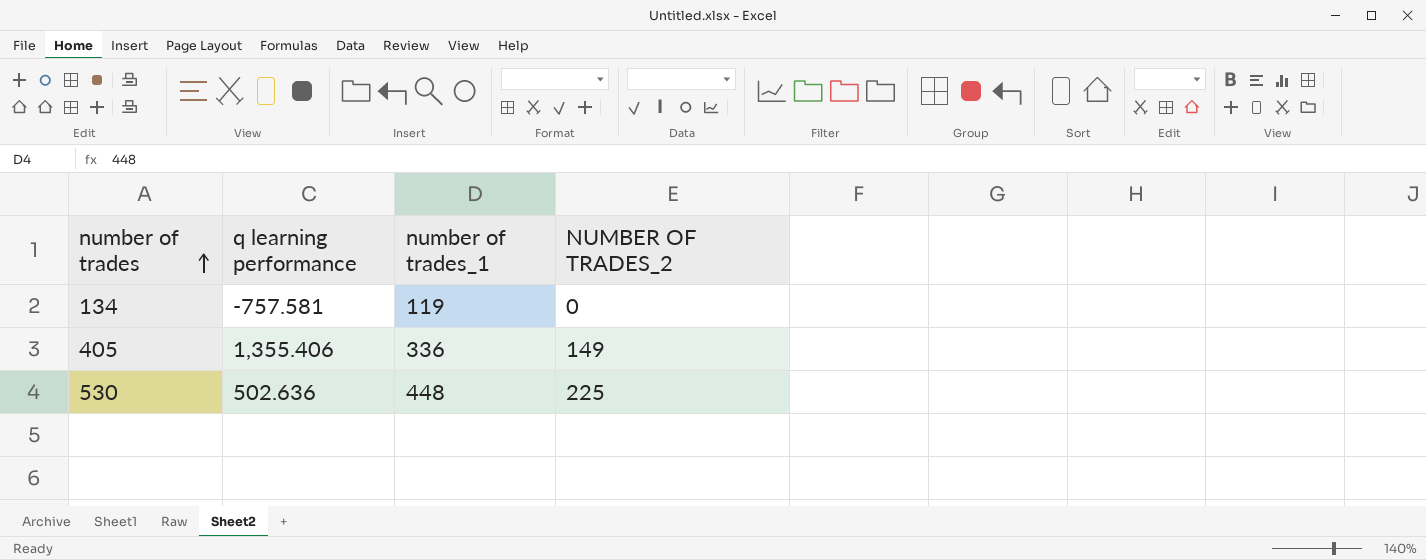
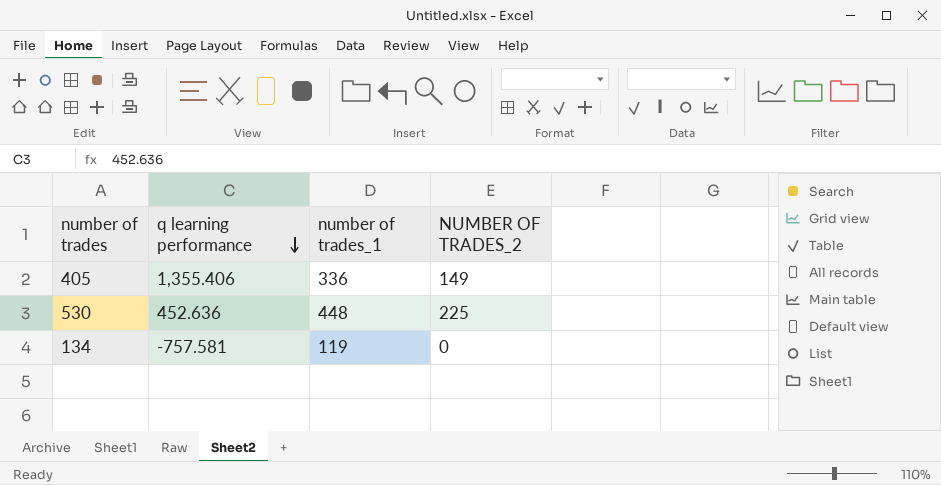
row order: number of trades ascending -> q learning performance descending
530 | q learning performance: 502.636 -> 452.636

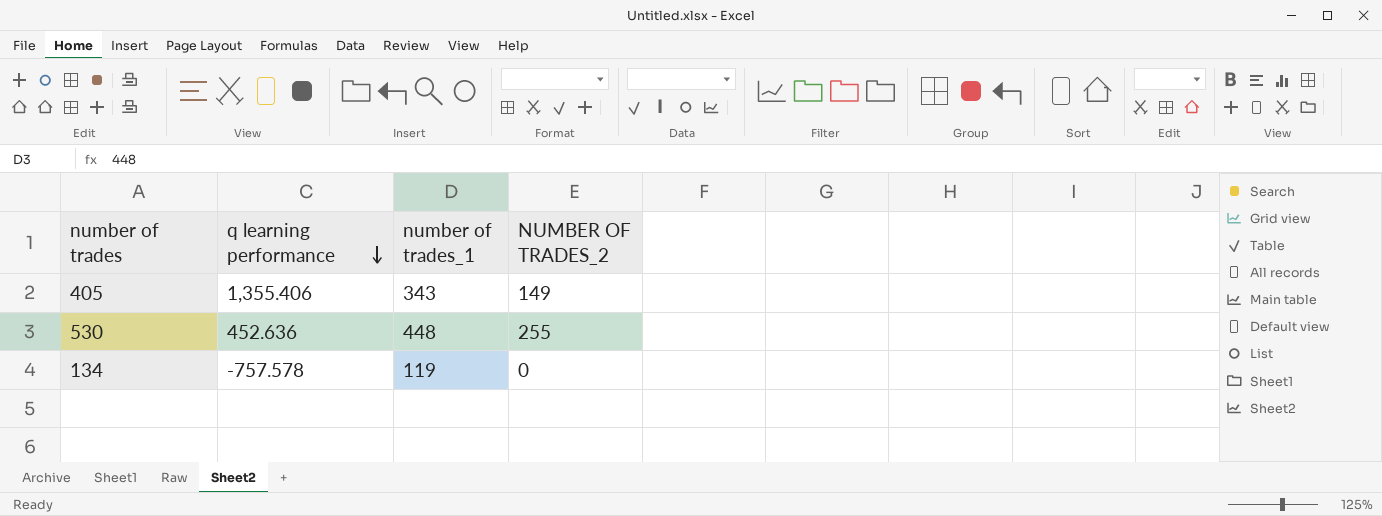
405 | number of trades_1: 336 -> 343
530 | NUMBER OF TRADES_2: 225 -> 255
134 | q learning performance: -757.581 -> -757.578

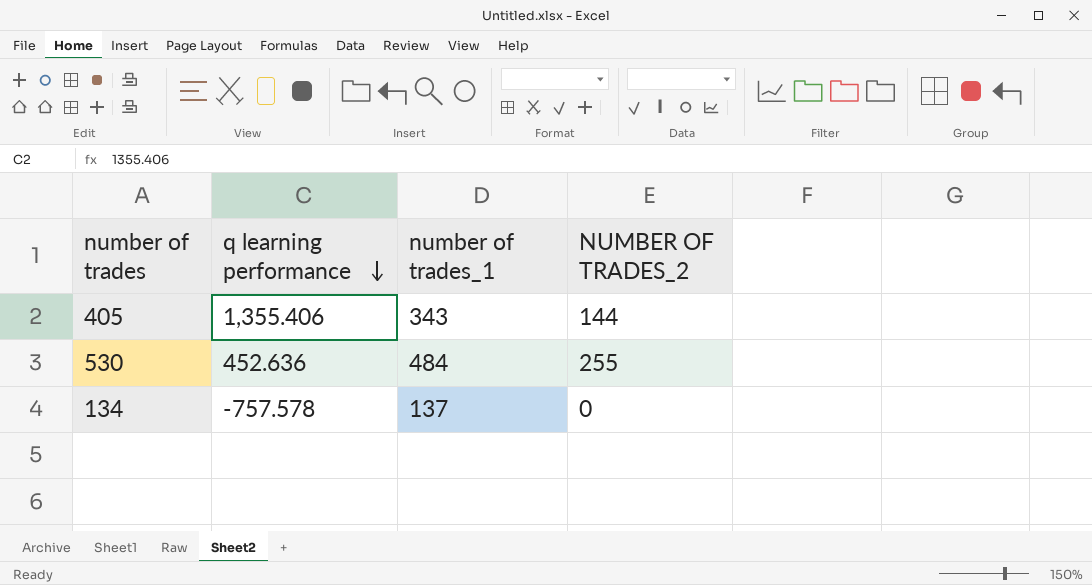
405 | NUMBER OF TRADES_2: 149 -> 144
530 | number of trades_1: 448 -> 484
134 | number of trades_1: 119 -> 137

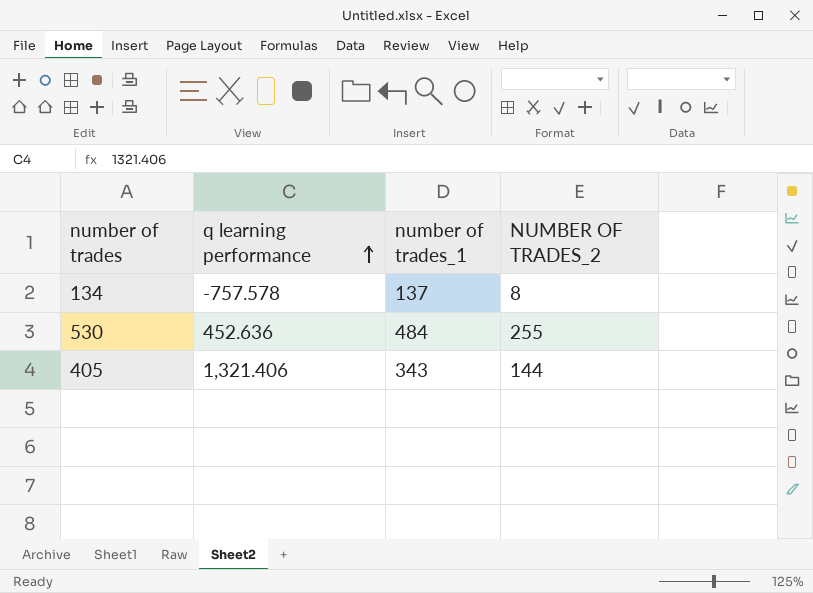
row order: q learning performance descending -> q learning performance ascending
134 | NUMBER OF TRADES_2: 0 -> 8
405 | q learning performance: 1,355.406 -> 1,321.406

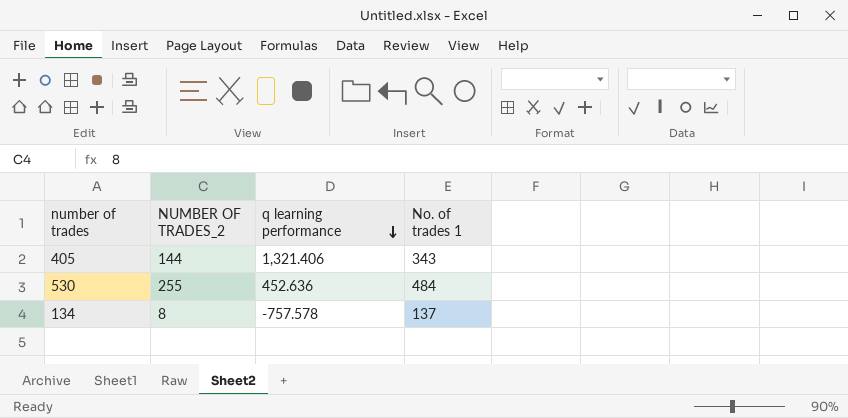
row order: q learning performance ascending -> q learning performance descending
column NUMBER OF TRADES_2 | position: 4 -> 2
column name: number of trades_1 -> No. of trades 1

